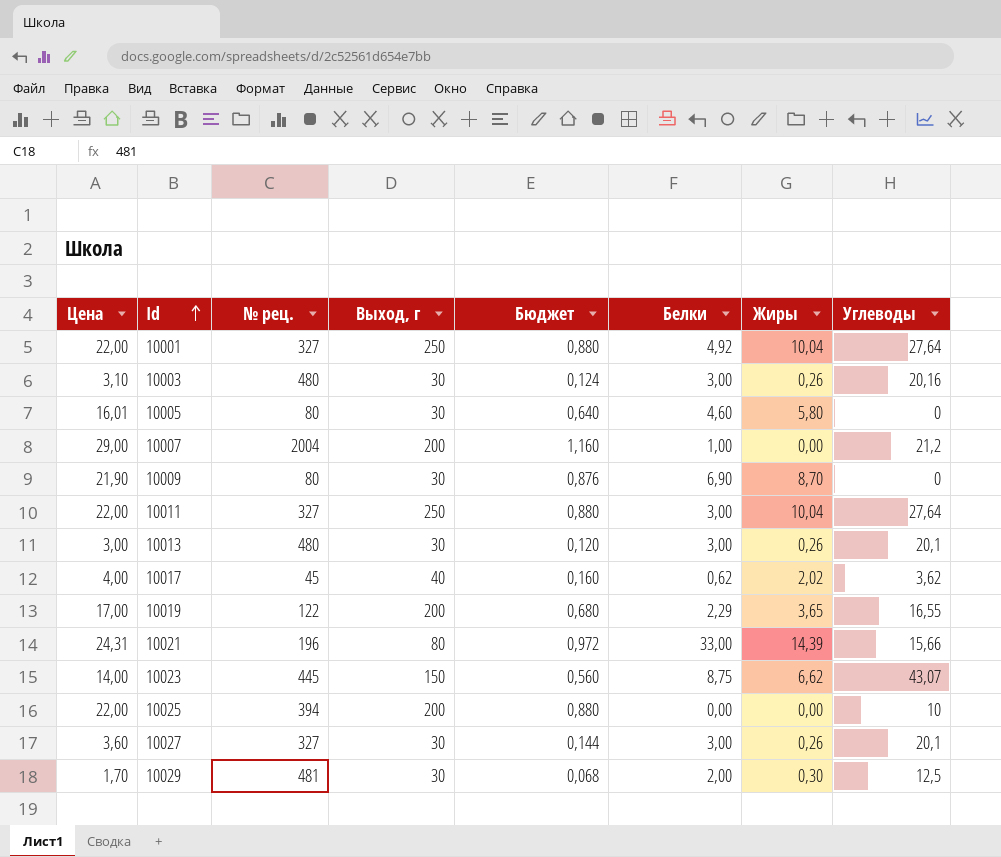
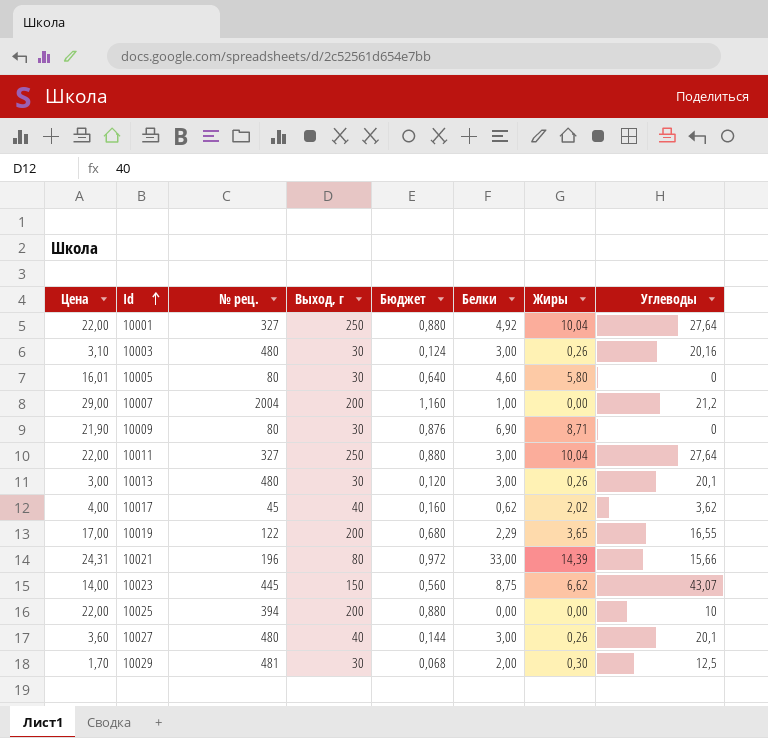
10009 | Жиры: 8,70 -> 8,71
10027 | № рец.: 327 -> 480
10027 | Выход, г: 30 -> 40

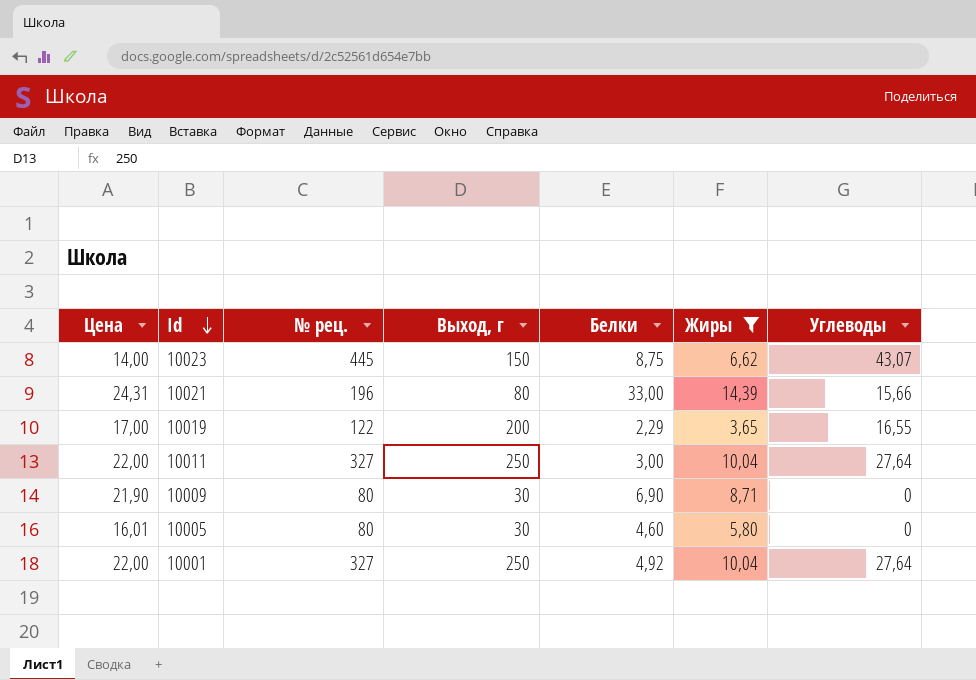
filter: none -> Жиры >= 3,65
row order: Id ascending -> Id descending
column Бюджет | formula: [Цена] * 0,04 -> none

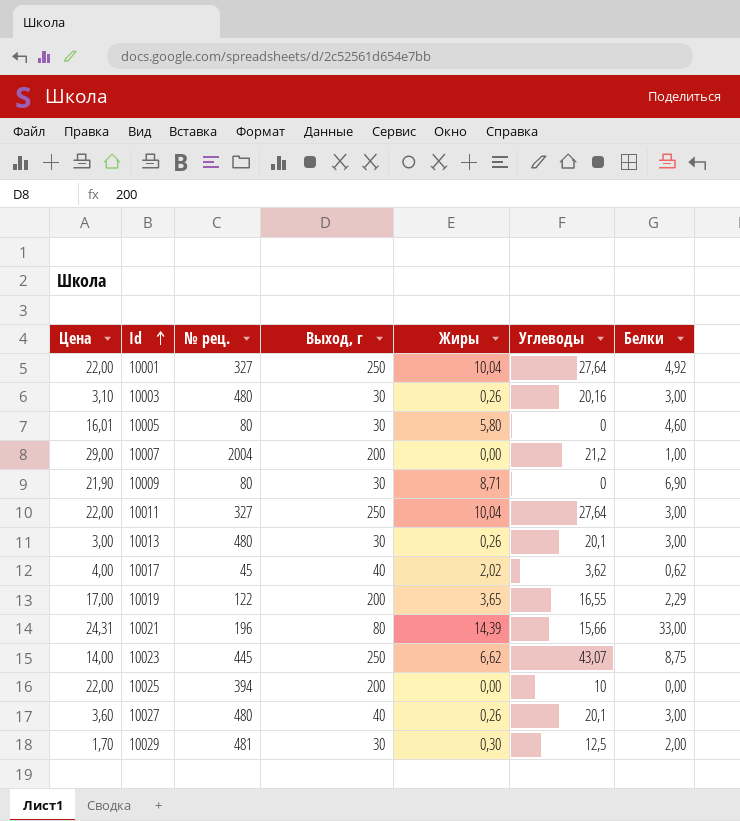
filter: Жиры >= 3,65 -> none
row order: Id descending -> Id ascending
column Белки | position: 5 -> 7
10023 | Выход, г: 150 -> 250

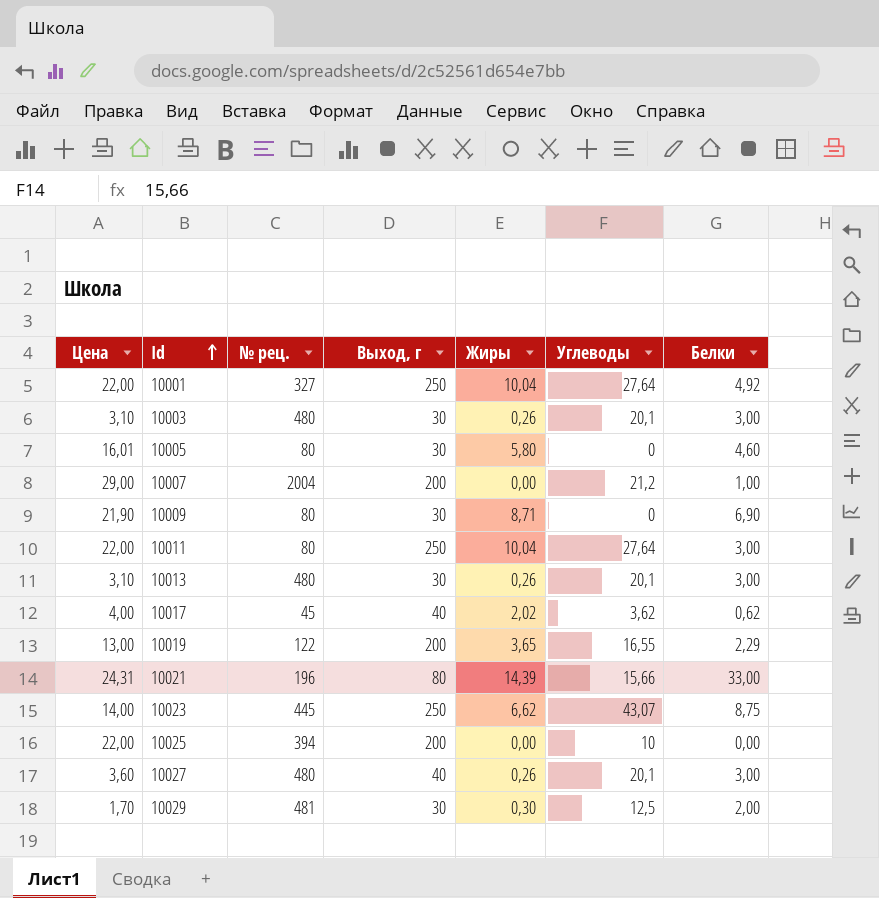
10003 | Углеводы: 20,16 -> 20,1
10011 | № рец.: 327 -> 80
10013 | Цена: 3,00 -> 3,10
10019 | Цена: 17,00 -> 13,00

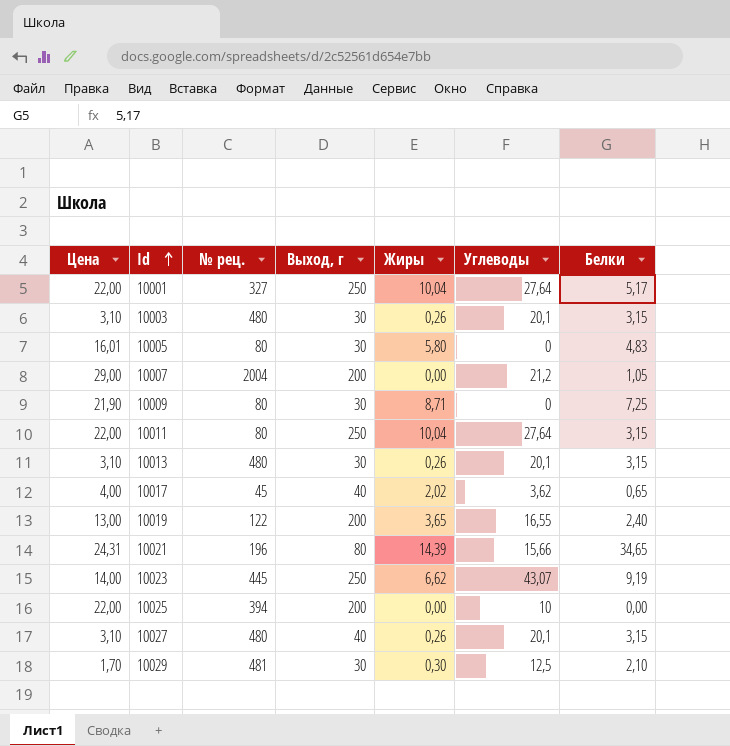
10001 | Белки: 4,92 -> 5,17
10003 | Белки: 3,00 -> 3,15
10005 | Белки: 4,60 -> 4,83
10007 | Белки: 1,00 -> 1,05
10009 | Белки: 6,90 -> 7,25
10011 | Белки: 3,00 -> 3,15
10013 | Белки: 3,00 -> 3,15
10017 | Белки: 0,62 -> 0,65
10019 | Белки: 2,29 -> 2,40
10021 | Белки: 33,00 -> 34,65
10023 | Белки: 8,75 -> 9,19
10027 | Цена: 3,60 -> 3,10
10027 | Белки: 3,00 -> 3,15
10029 | Белки: 2,00 -> 2,10

